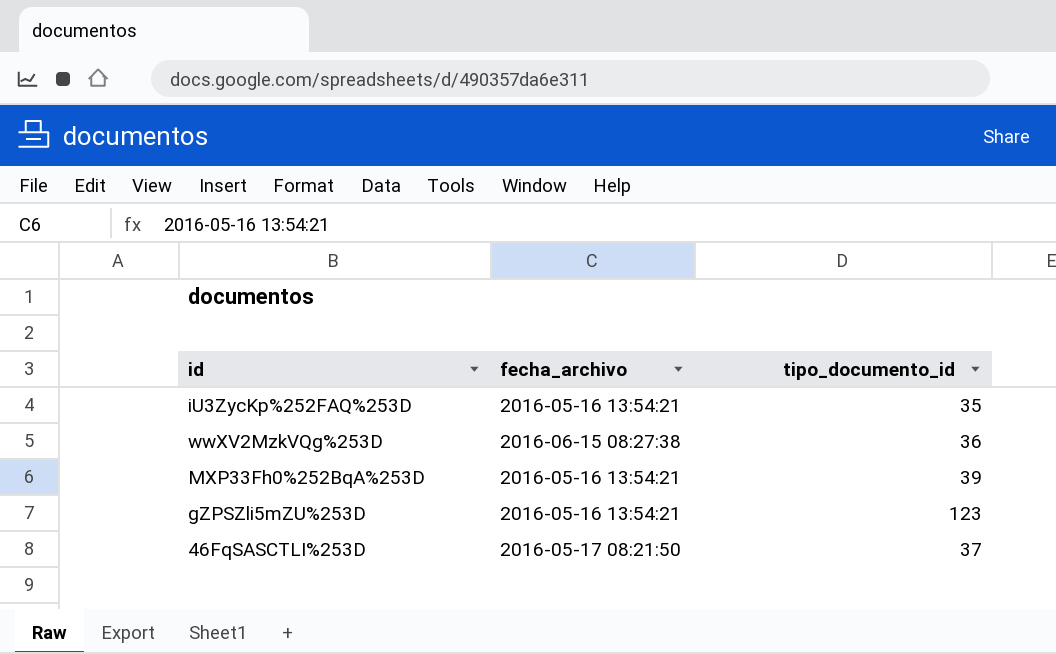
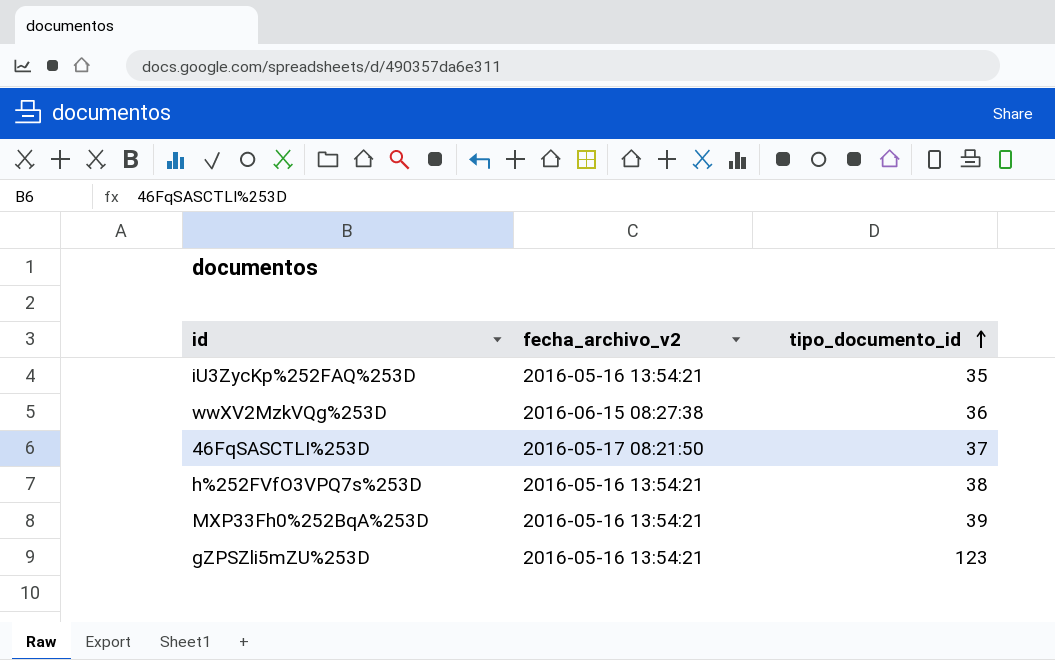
row order: none -> tipo_documento_id ascending
column name: fecha_archivo -> fecha_archivo_v2
row h%252FVfO3VPQ7s%253D: none -> 2016-05-16 13:54:21 | 38

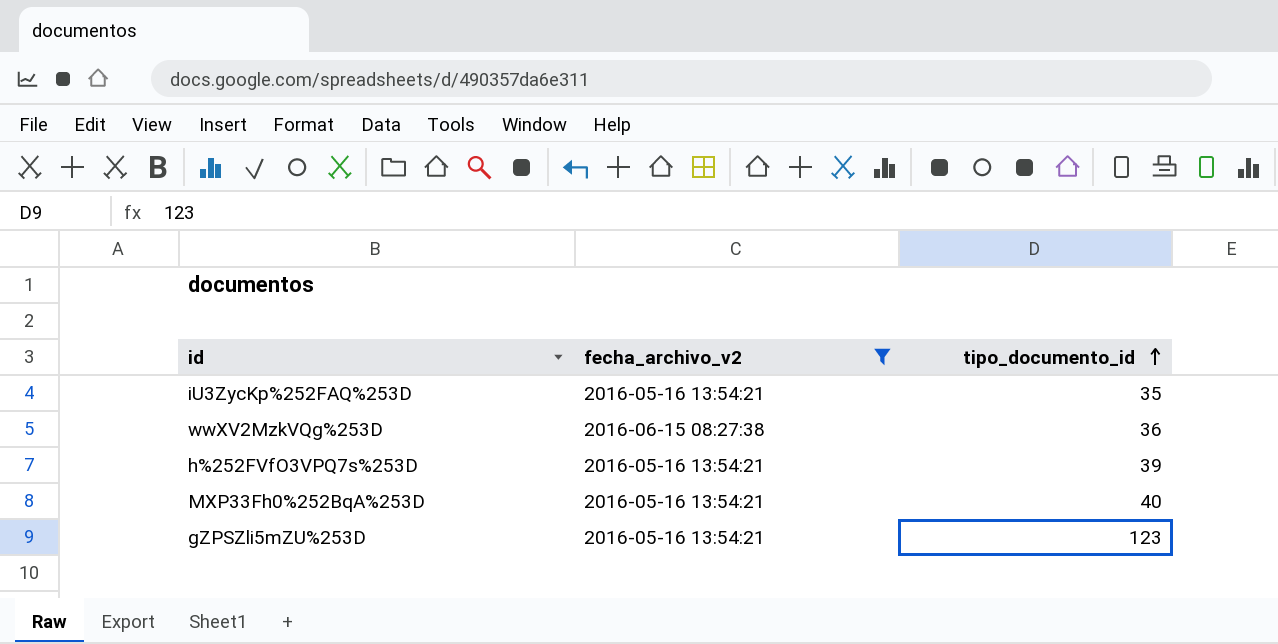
filter: none -> fecha_archivo_v2 != 2016-05-17 08:21:50
h%252FVfO3VPQ7s%253D | tipo_documento_id: 38 -> 39
MXP33Fh0%252BqA%253D | tipo_documento_id: 39 -> 40

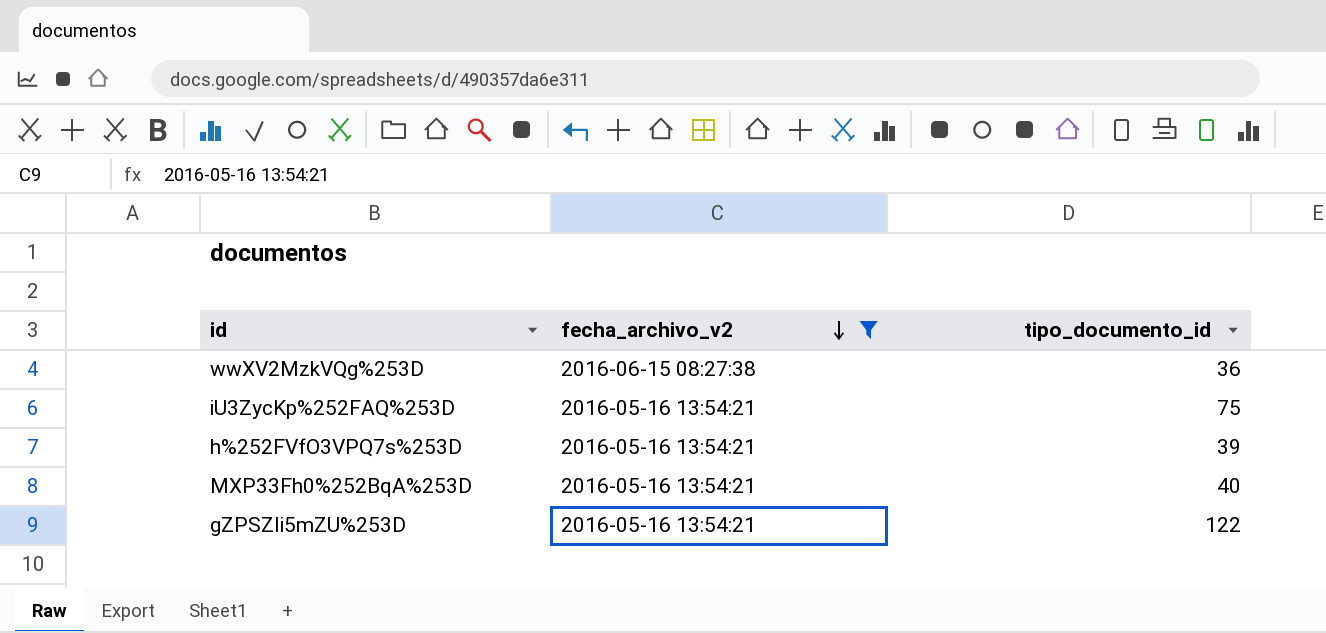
row order: tipo_documento_id ascending -> fecha_archivo_v2 descending
iU3ZycKp%252FAQ%253D | tipo_documento_id: 35 -> 75
gZPSZli5mZU%253D | tipo_documento_id: 123 -> 122

